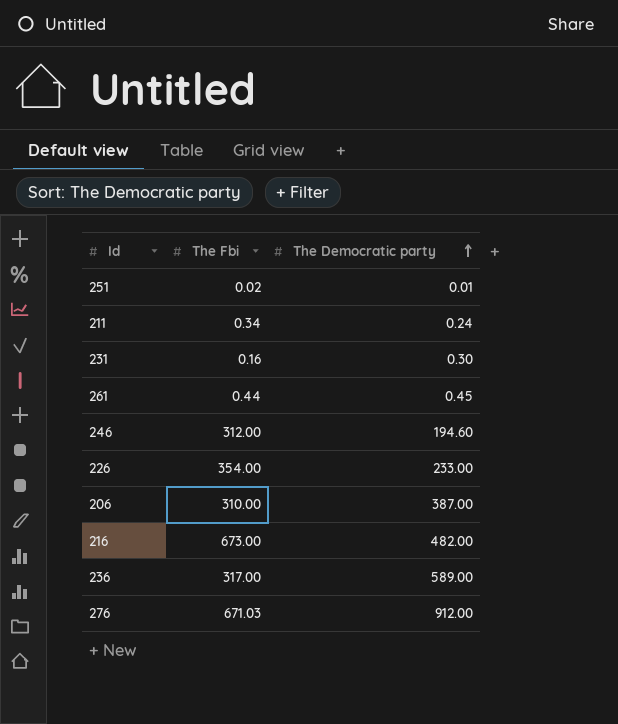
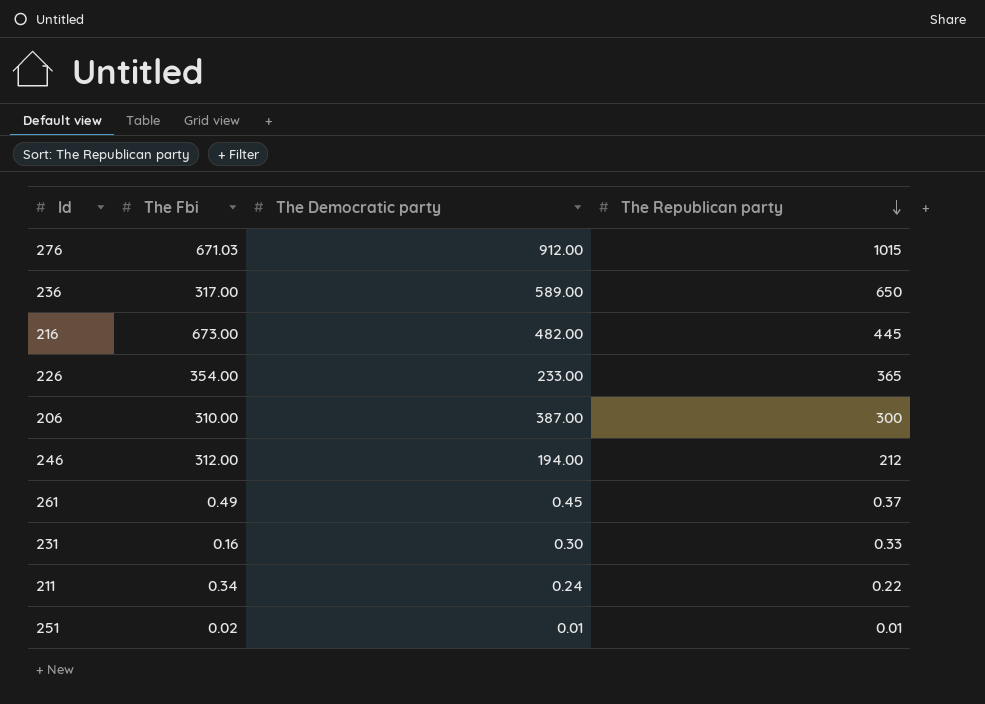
row order: The Democratic party ascending -> The Republican party descending
column The Republican party | position: none -> 4
246 | The Democratic party: 194.60 -> 194.00
261 | The Fbi: 0.44 -> 0.49

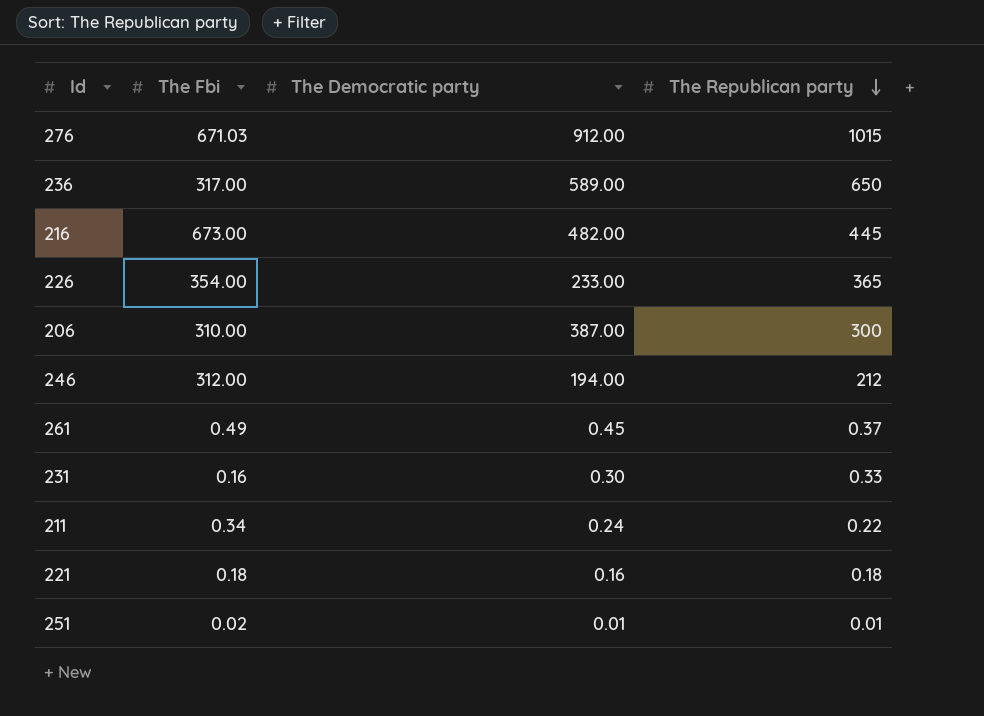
row 221: none -> 0.18 | 0.16 | 0.18

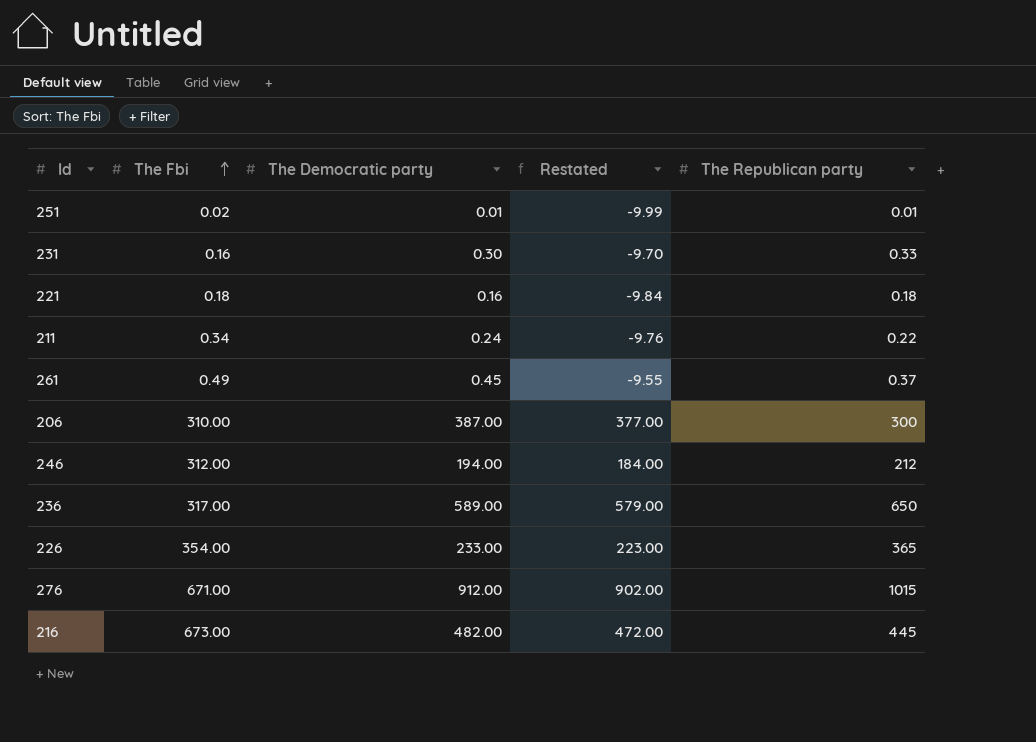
row order: The Republican party descending -> The Fbi ascending
column Restated | formula: none -> [The Democratic party] - 10
276 | The Fbi: 671.03 -> 671.00

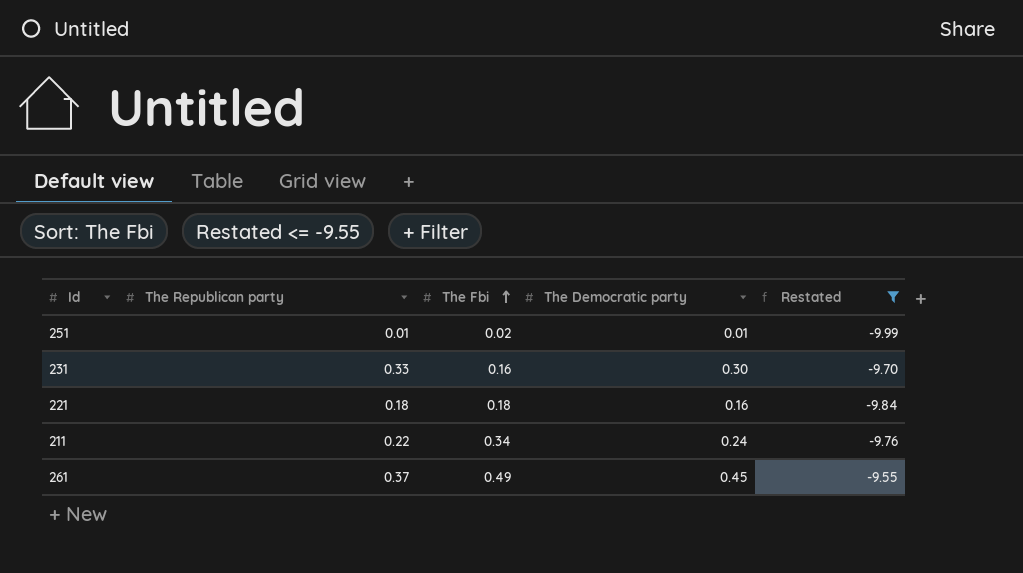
filter: none -> Restated <= -9.55
column The Republican party | position: 5 -> 2

